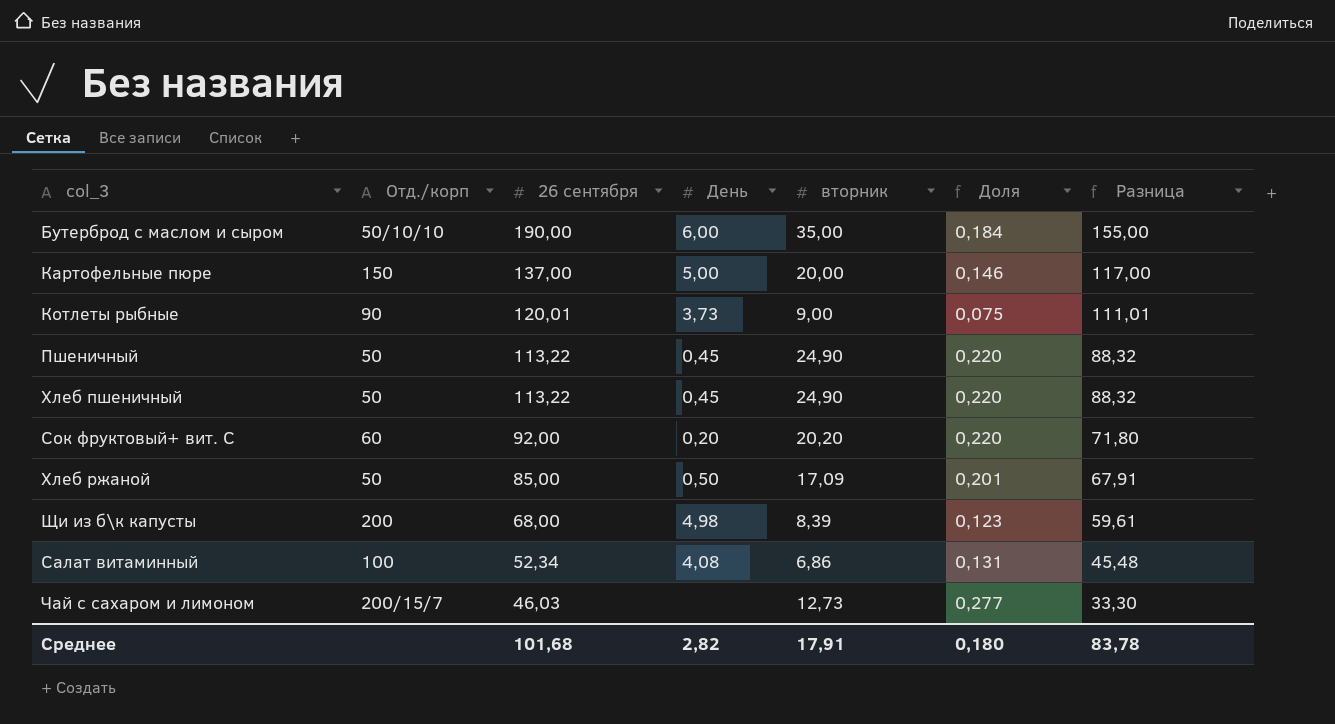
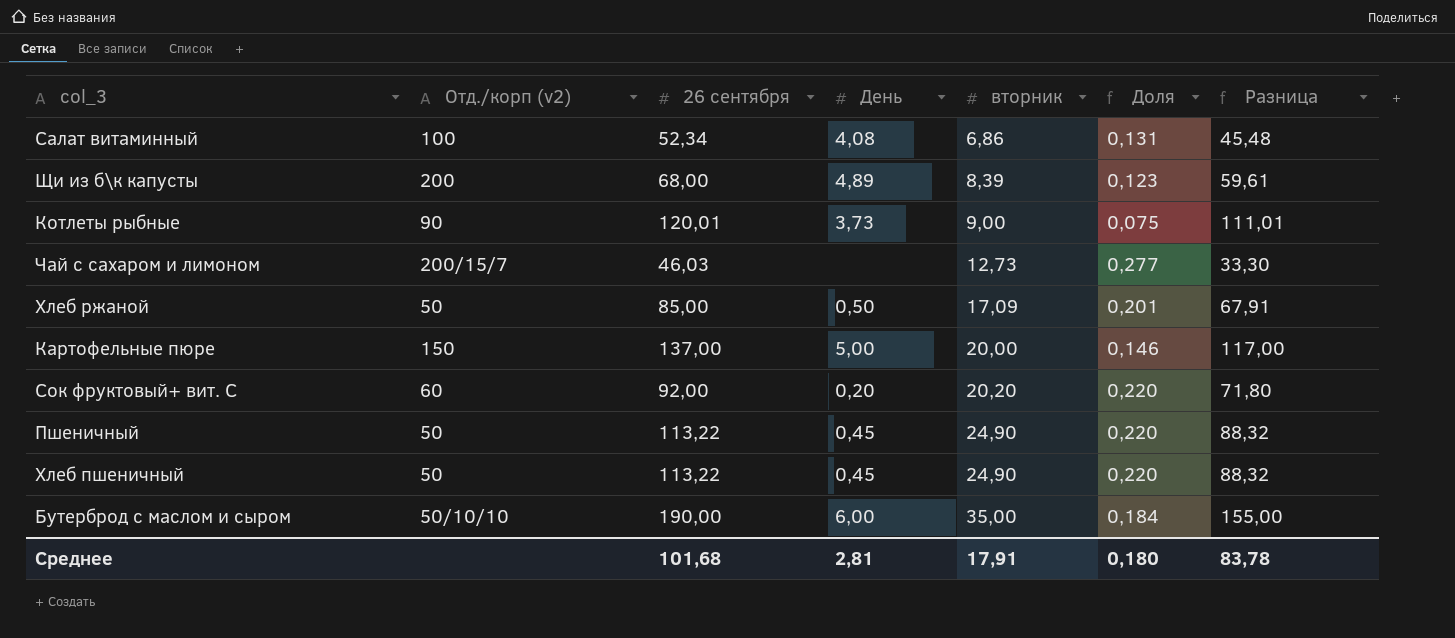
row order: 26 сентября descending -> вторник ascending
column name: Отд./корп -> Отд./корп (v2)
Щи из б\к капусты | День: 4,98 -> 4,89
Среднее | День: 2,82 -> 2,81

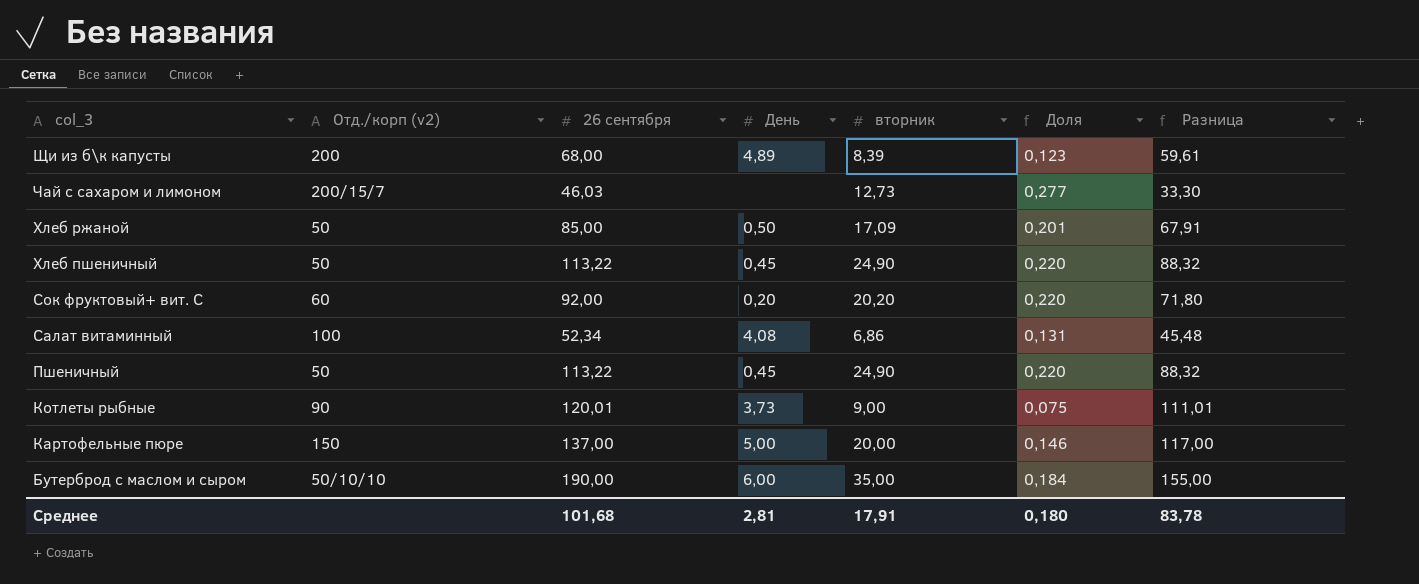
row order: вторник ascending -> col_3 descending

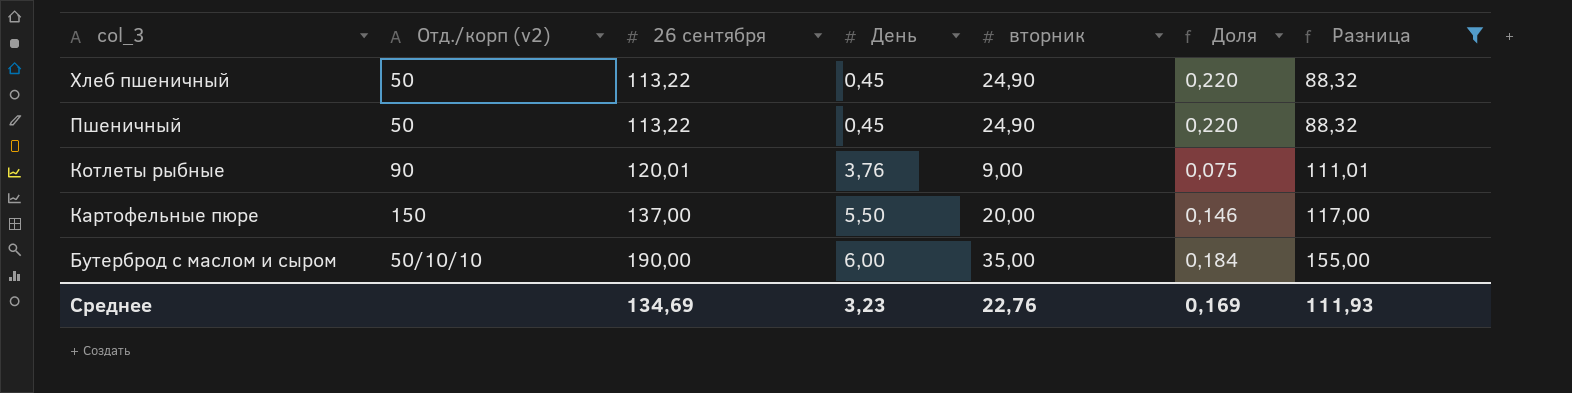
filter: none -> Разница >= 88,32
Котлеты рыбные | День: 3,73 -> 3,76
Картофельные пюре | День: 5,00 -> 5,50
Среднее | 26 сентября: 101,68 -> 134,69
Среднее | День: 2,81 -> 3,23
Среднее | вторник: 17,91 -> 22,76
Среднее | Доля: 0,180 -> 0,169
Среднее | Разница: 83,78 -> 111,93

